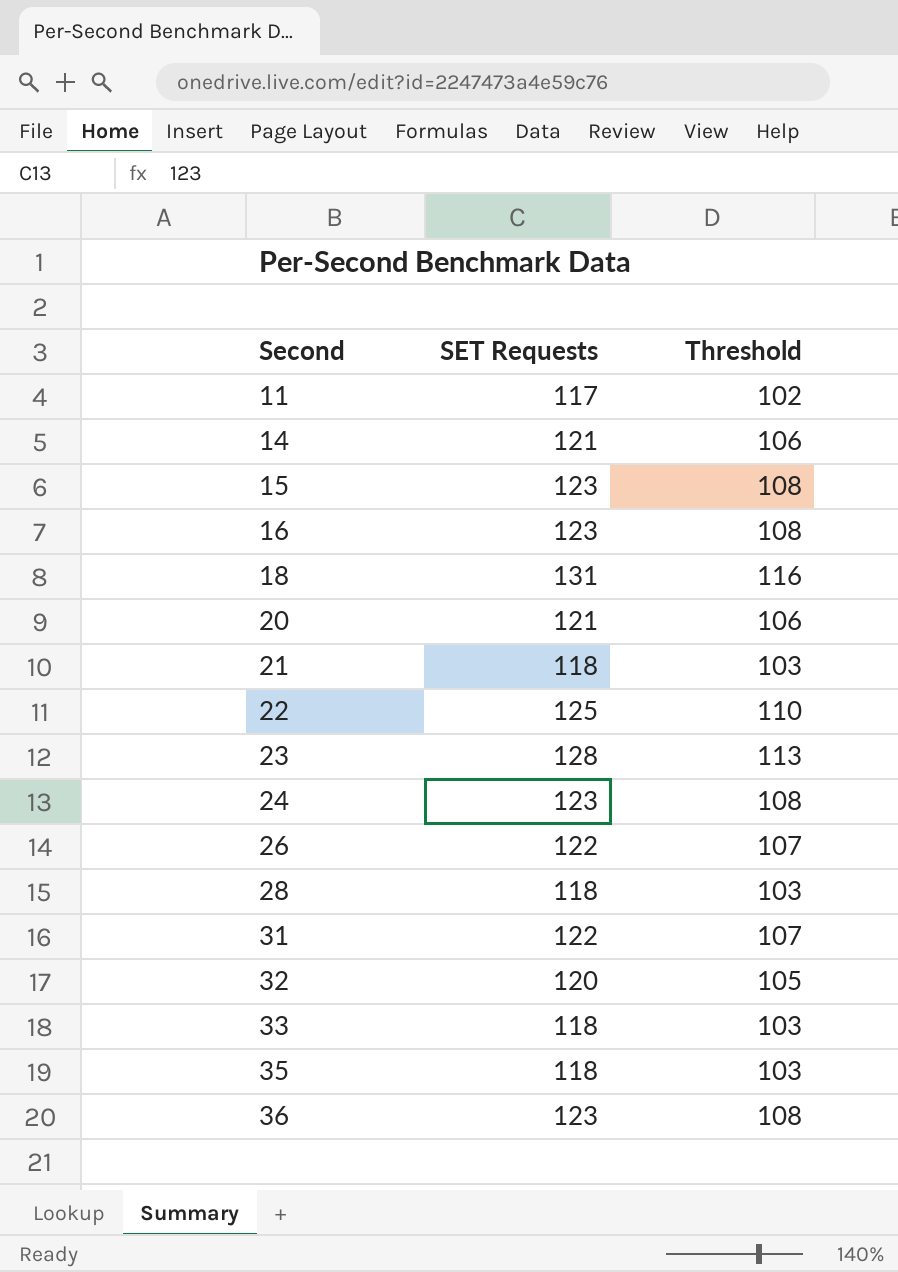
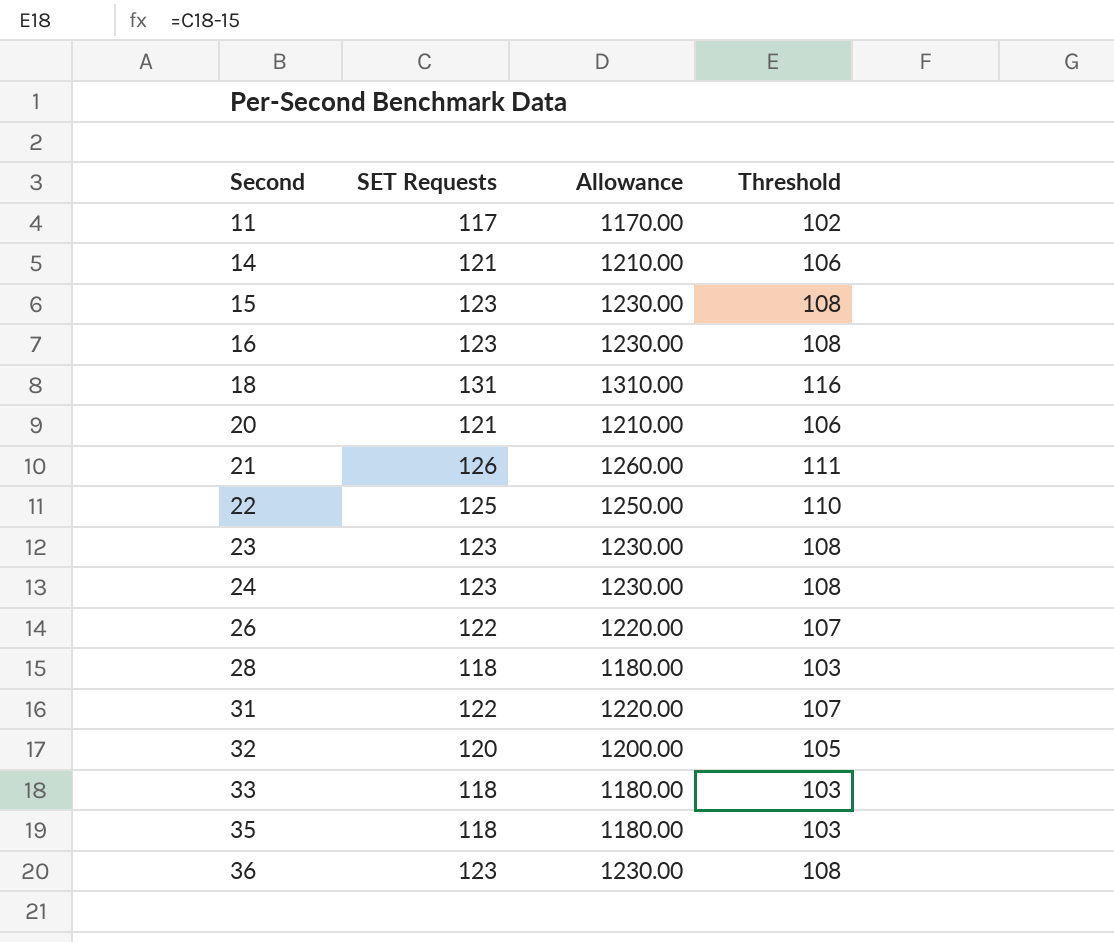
column Allowance | formula: none -> [SET Requests] * 10
21 | SET Requests: 118 -> 126
21 | Threshold: 103 -> 111
23 | SET Requests: 128 -> 123
23 | Threshold: 113 -> 108

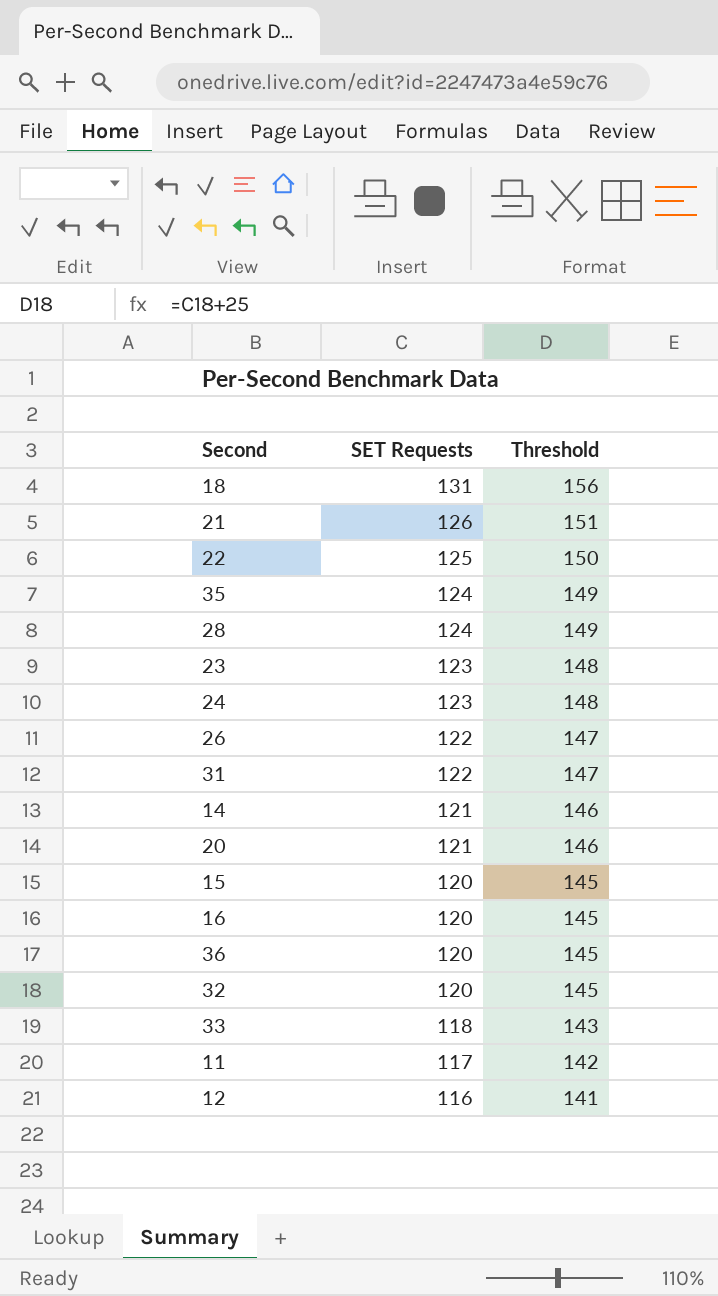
row order: Second ascending -> SET Requests descending
column Allowance | formula: [SET Requests] * 10 -> none
column Threshold | formula: [SET Requests] - 15 -> [SET Requests] + 25
35 | SET Requests: 118 -> 124
28 | SET Requests: 118 -> 124
15 | SET Requests: 123 -> 120
16 | SET Requests: 123 -> 120
36 | SET Requests: 123 -> 120
row 12: none -> 116 | 141

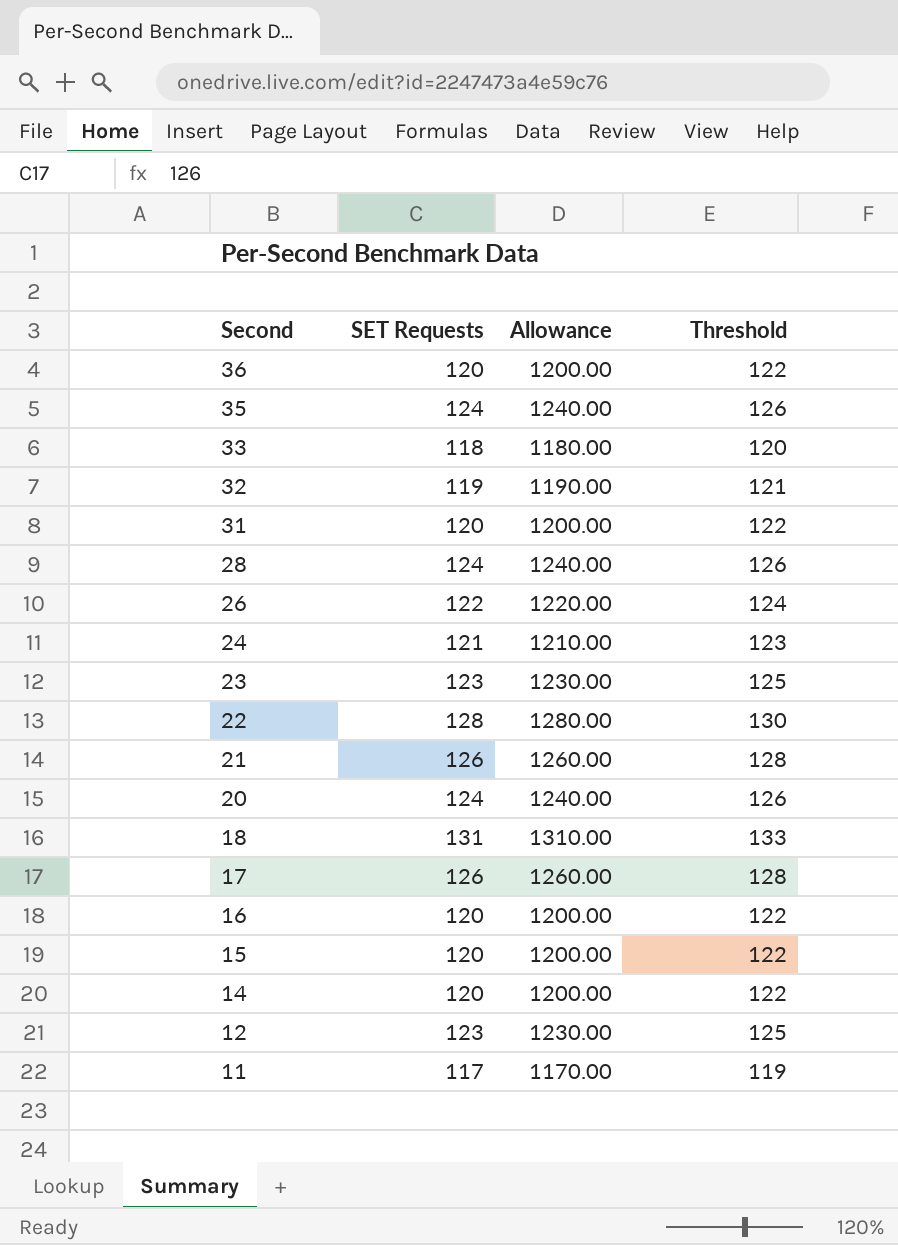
row order: SET Requests descending -> Second descending
column Allowance | formula: none -> [SET Requests] * 10
column Threshold | formula: [SET Requests] + 25 -> [SET Requests] + 2
32 | SET Requests: 120 -> 119
31 | SET Requests: 122 -> 120
24 | SET Requests: 123 -> 121
22 | SET Requests: 125 -> 128
20 | SET Requests: 121 -> 124
row 17: none -> 126 | 1260.00 | 128
14 | SET Requests: 121 -> 120
12 | SET Requests: 116 -> 123

